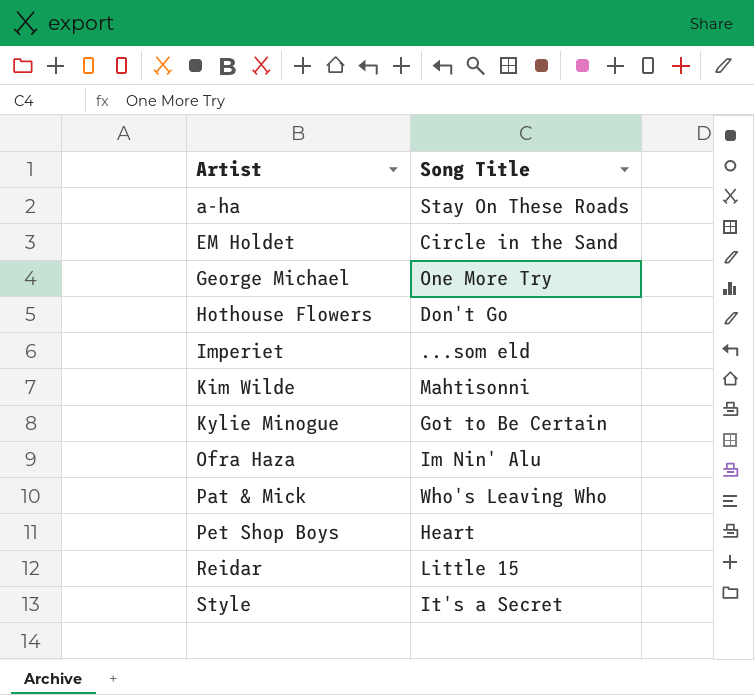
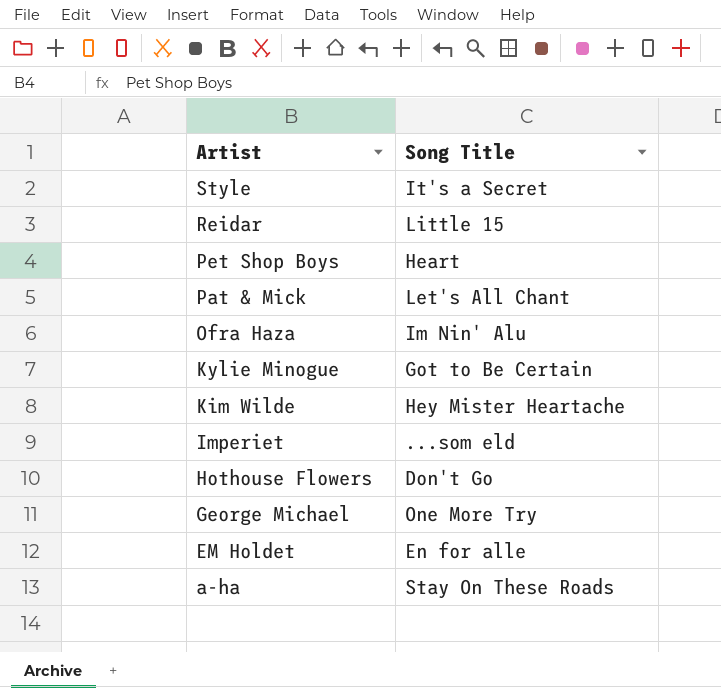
row order: Artist ascending -> Artist descending
Pat & Mick | Song Title: Who's Leaving Who -> Let's All Chant
Kim Wilde | Song Title: Mahtisonni -> Hey Mister Heartache
EM Holdet | Song Title: Circle in the Sand -> En for alle

